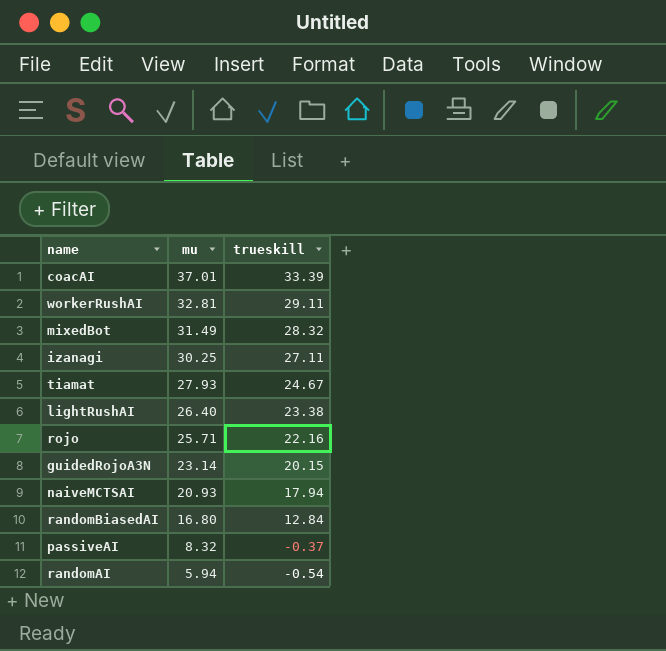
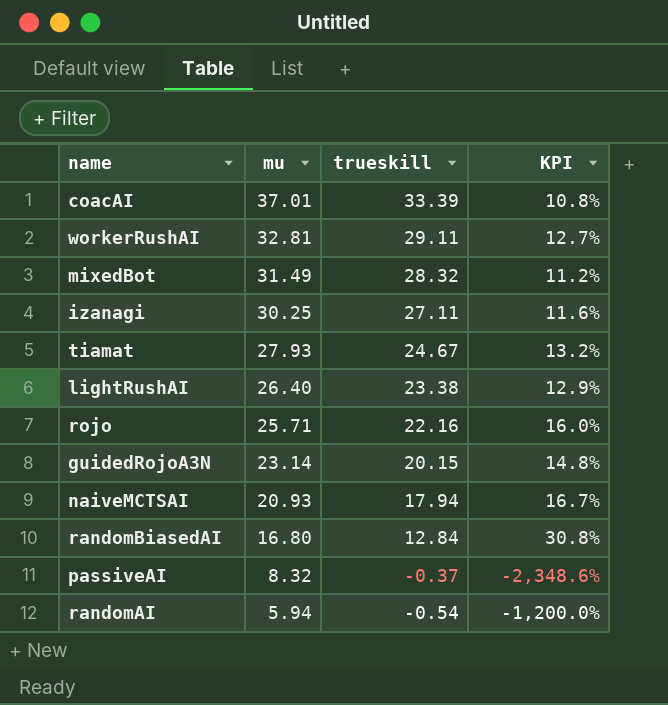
column KPI | formula: none -> ([mu] - [trueskill]) / [trueskill]

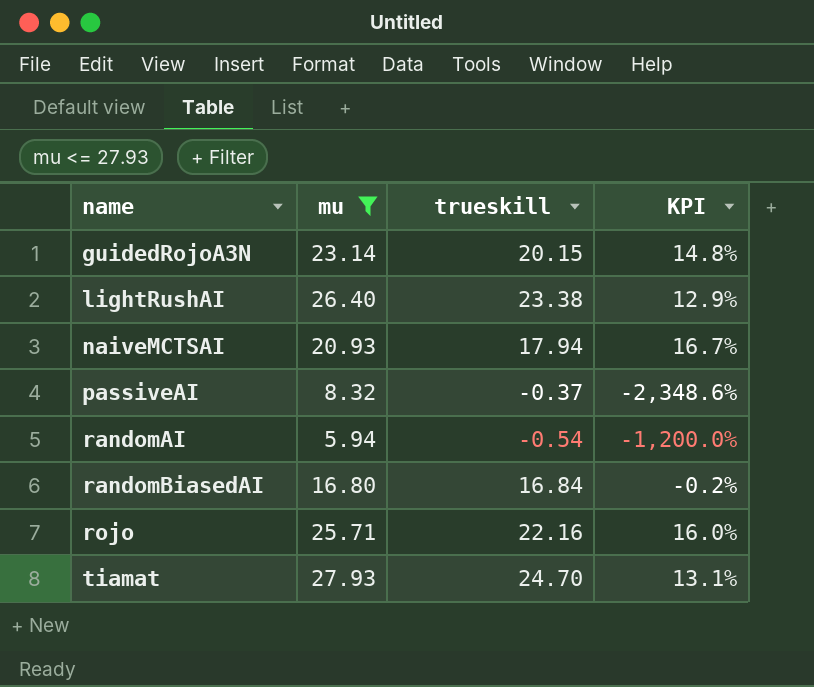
filter: none -> mu <= 27.93
row order: mu descending -> name ascending
randomBiasedAI | trueskill: 12.84 -> 16.84
randomBiasedAI | KPI: 30.8% -> -0.2%
tiamat | trueskill: 24.67 -> 24.70
tiamat | KPI: 13.2% -> 13.1%

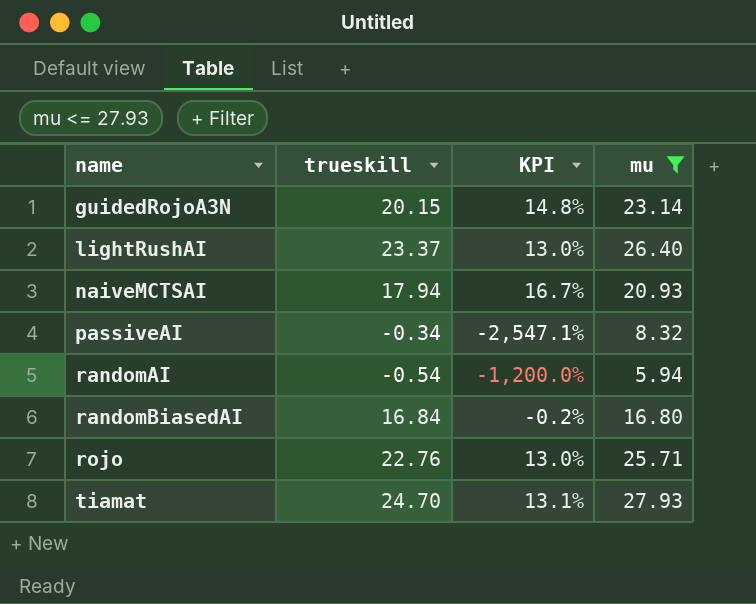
column mu | position: 2 -> 4
lightRushAI | trueskill: 23.38 -> 23.37
lightRushAI | KPI: 12.9% -> 13.0%
passiveAI | trueskill: -0.37 -> -0.34
passiveAI | KPI: -2,348.6% -> -2,547.1%
rojo | trueskill: 22.16 -> 22.76
rojo | KPI: 16.0% -> 13.0%

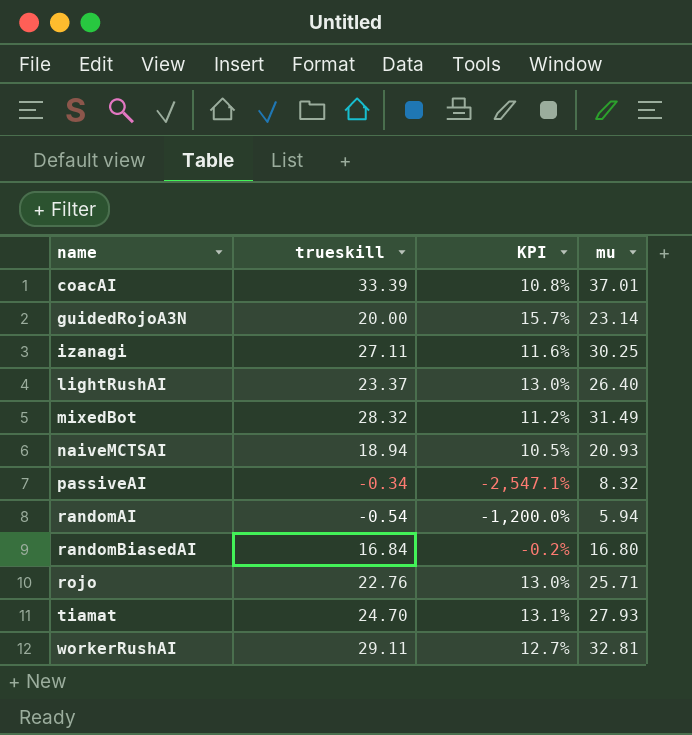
filter: mu <= 27.93 -> none
guidedRojoA3N | trueskill: 20.15 -> 20.00
guidedRojoA3N | KPI: 14.8% -> 15.7%
naiveMCTSAI | trueskill: 17.94 -> 18.94
naiveMCTSAI | KPI: 16.7% -> 10.5%

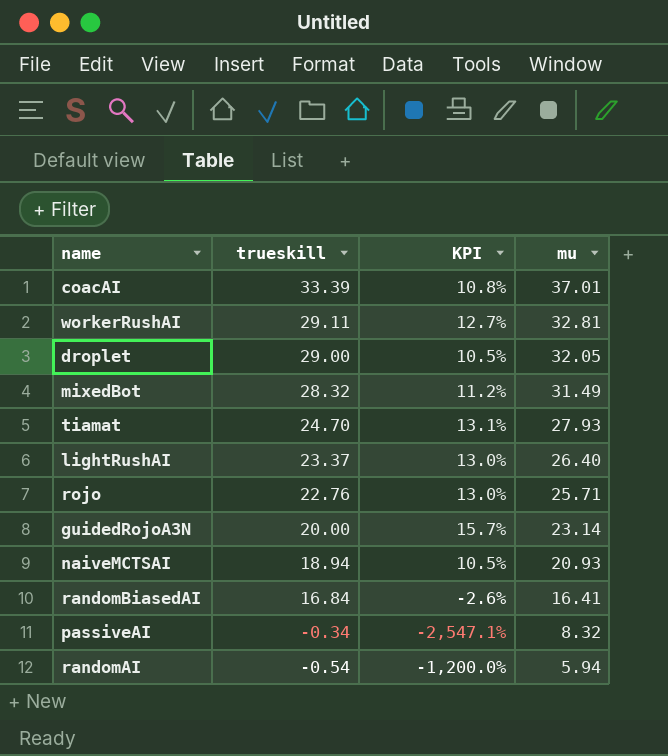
row order: name ascending -> trueskill descending
row izanagi: 27.11 | 11.6% | 30.25 -> none
row droplet: none -> 29.00 | 10.5% | 32.05
randomBiasedAI | KPI: -0.2% -> -2.6%
randomBiasedAI | mu: 16.80 -> 16.41

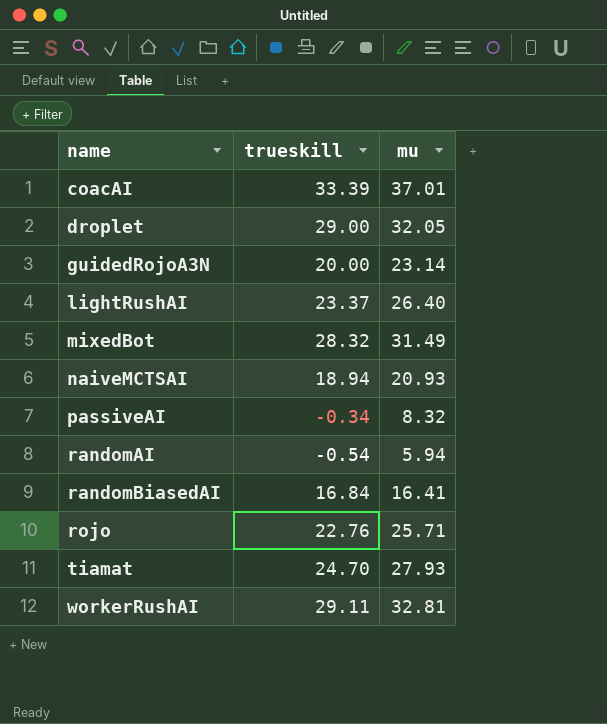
row order: trueskill descending -> name ascending
column KPI | formula: ([mu] - [trueskill]) / [trueskill] -> none

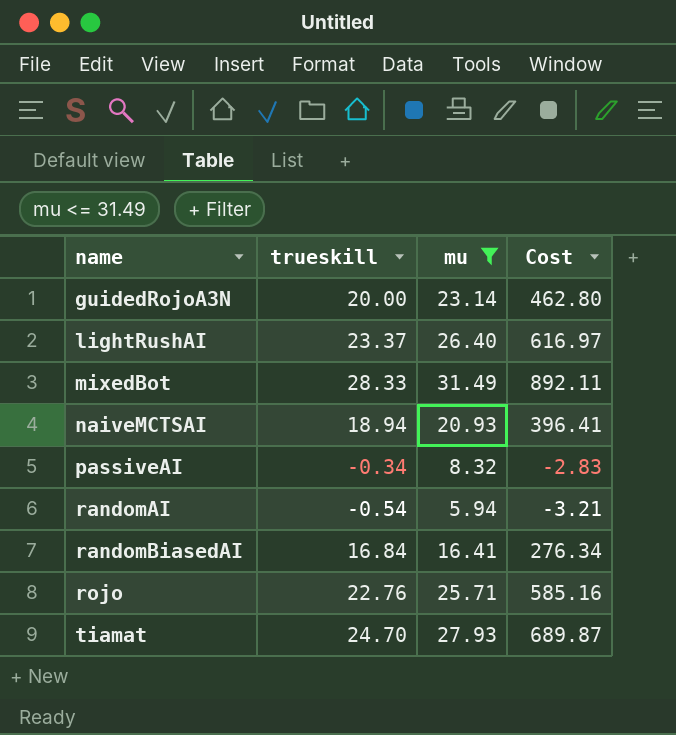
filter: none -> mu <= 31.49
column Cost | formula: none -> [trueskill] * [mu]
mixedBot | trueskill: 28.32 -> 28.33

